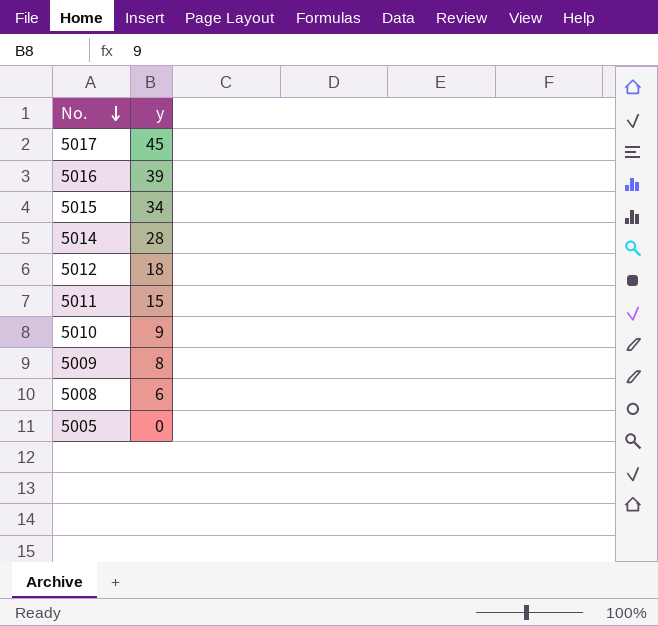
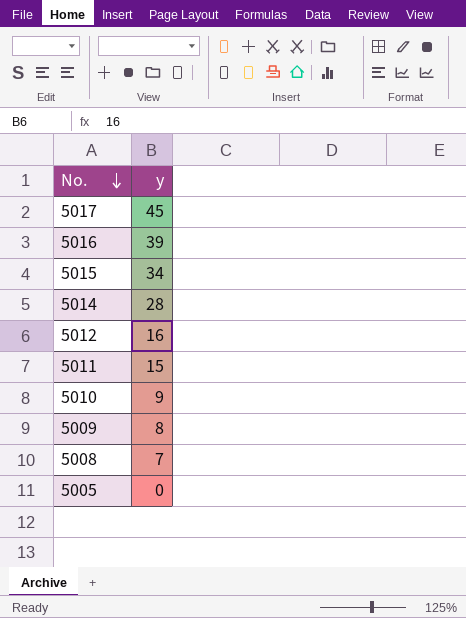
5012 | y: 18 -> 16
5008 | y: 6 -> 7

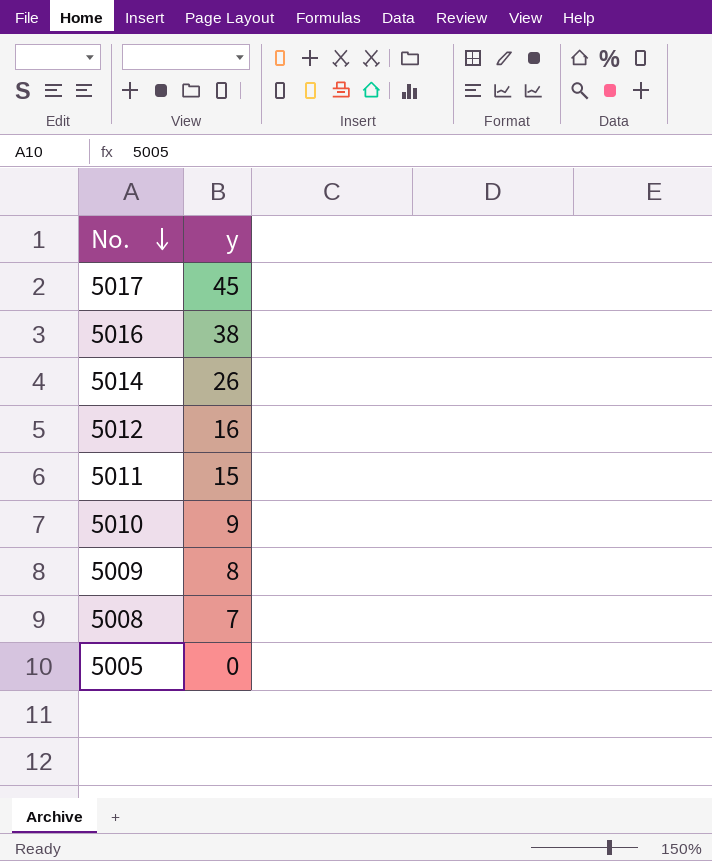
row 5015: 34 -> none
5016 | y: 39 -> 38
5014 | y: 28 -> 26

